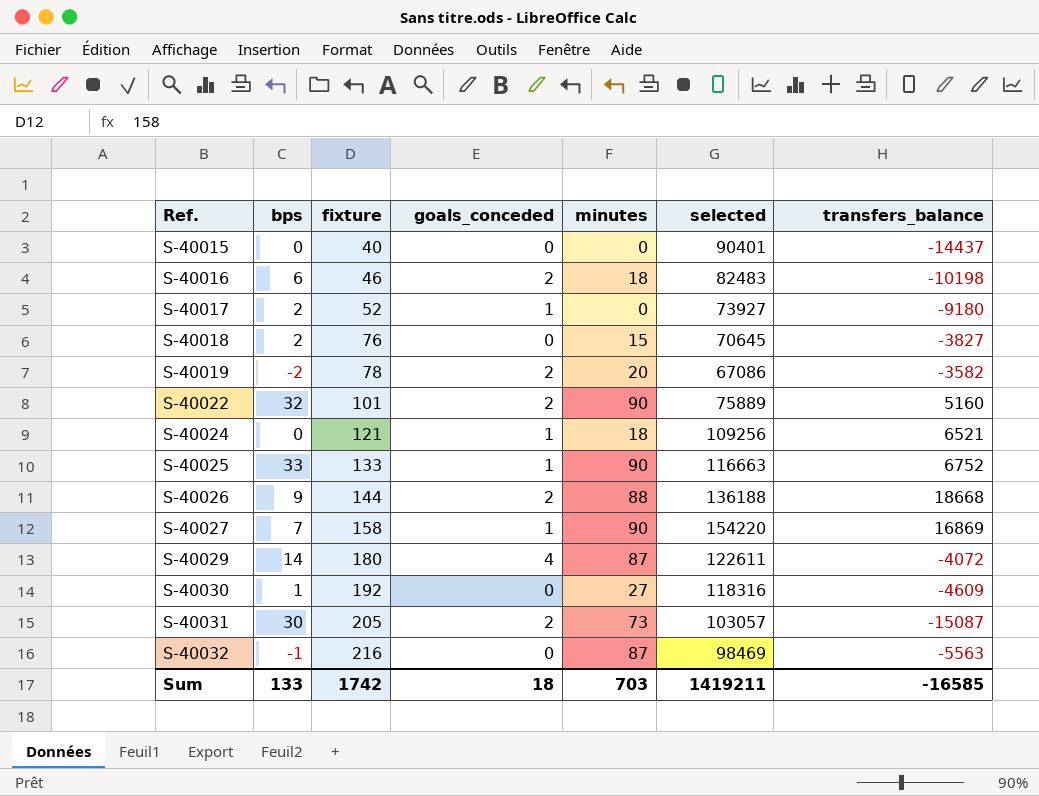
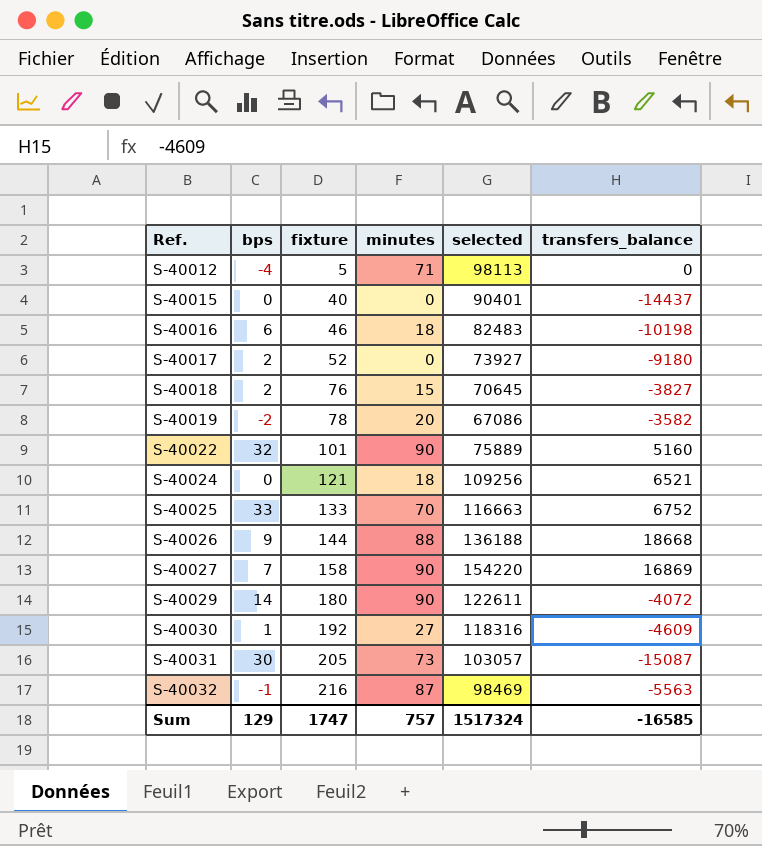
column goals_conceded | position: 4 -> none
row S-40012: none -> -4 | 5 | 71 | 98113 | 0
S-40025 | minutes: 90 -> 70
S-40029 | minutes: 87 -> 90
Sum | bps: 133 -> 129
Sum | fixture: 1742 -> 1747
Sum | minutes: 703 -> 757
Sum | selected: 1419211 -> 1517324

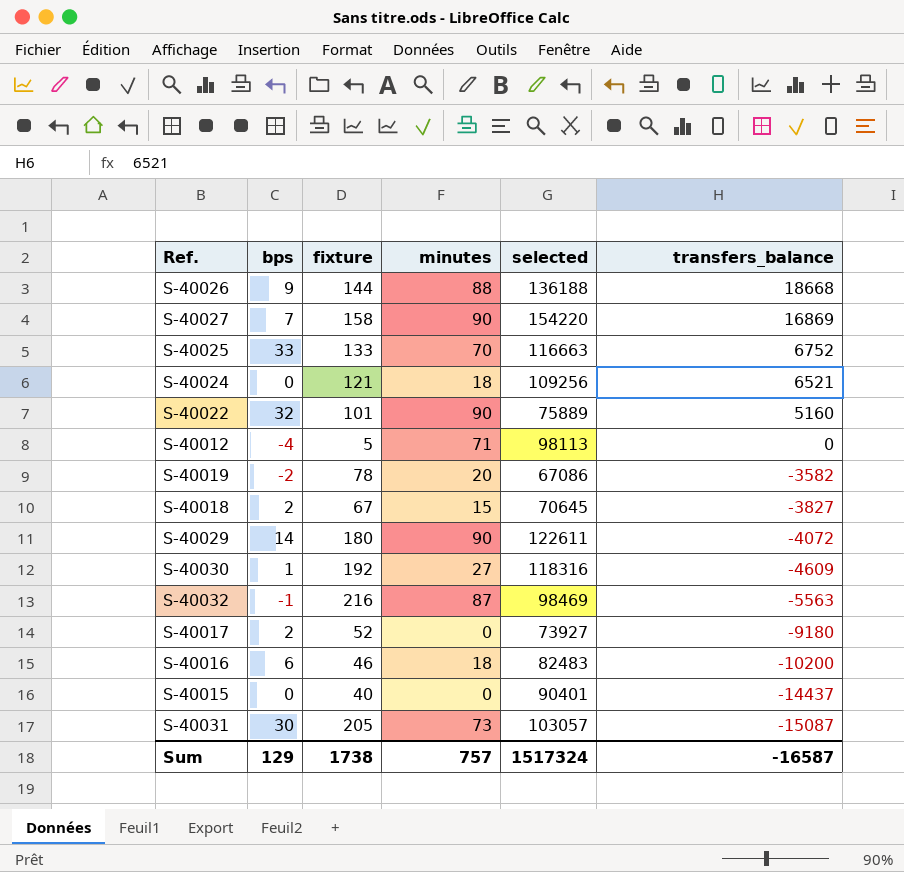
row order: Ref. ascending -> transfers_balance descending
S-40018 | fixture: 76 -> 67
S-40016 | transfers_balance: -10198 -> -10200
Sum | fixture: 1747 -> 1738
Sum | transfers_balance: -16585 -> -16587

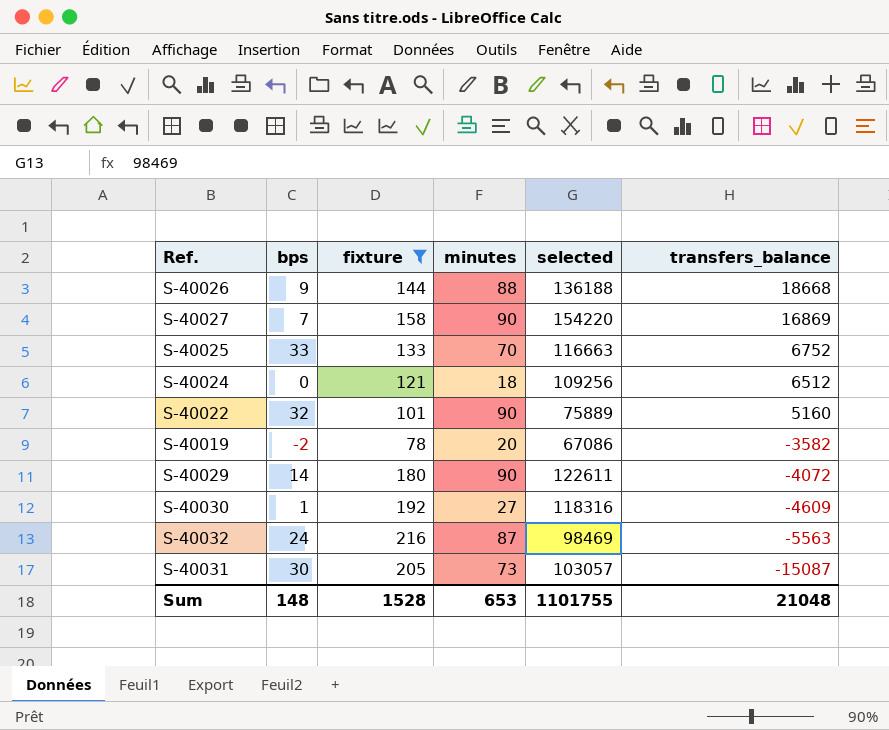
filter: none -> fixture >= 78
S-40024 | transfers_balance: 6521 -> 6512
S-40032 | bps: -1 -> 24
Sum | bps: 129 -> 148
Sum | fixture: 1738 -> 1528
Sum | minutes: 757 -> 653
Sum | selected: 1517324 -> 1101755
Sum | transfers_balance: -16587 -> 21048

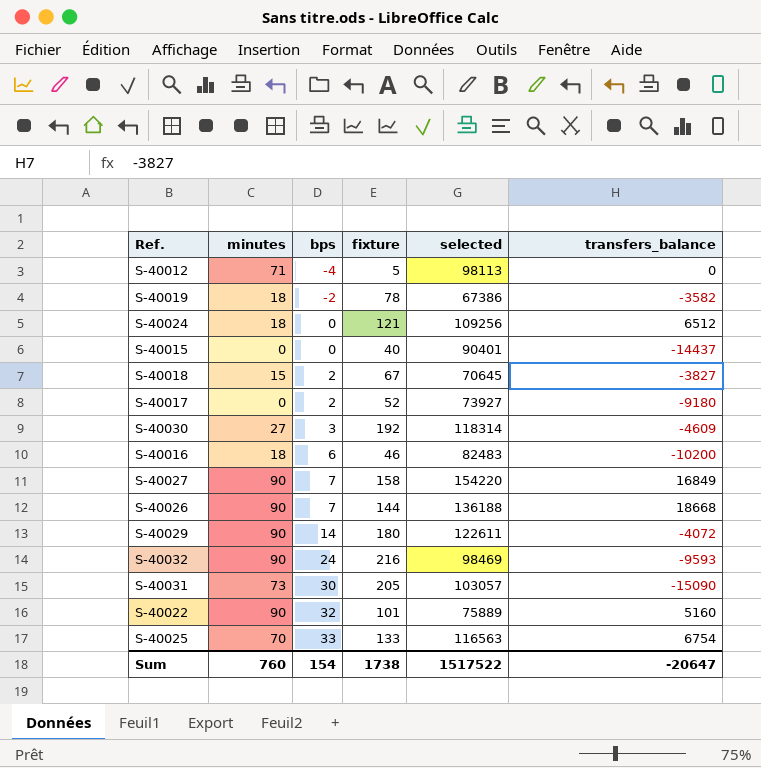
filter: fixture >= 78 -> none
row order: transfers_balance descending -> bps ascending
column minutes | position: 4 -> 2
S-40019 | minutes: 20 -> 18
S-40019 | selected: 67086 -> 67386
S-40030 | bps: 1 -> 3
S-40030 | selected: 118316 -> 118314
S-40027 | transfers_balance: 16869 -> 16849
S-40026 | minutes: 88 -> 90
S-40026 | bps: 9 -> 7
S-40032 | minutes: 87 -> 90
S-40032 | transfers_balance: -5563 -> -9593
S-40031 | transfers_balance: -15087 -> -15090
S-40025 | selected: 116663 -> 116563
S-40025 | transfers_balance: 6752 -> 6754
Sum | minutes: 653 -> 760
Sum | bps: 148 -> 154
Sum | fixture: 1528 -> 1738
Sum | selected: 1101755 -> 1517522
Sum | transfers_balance: 21048 -> -20647

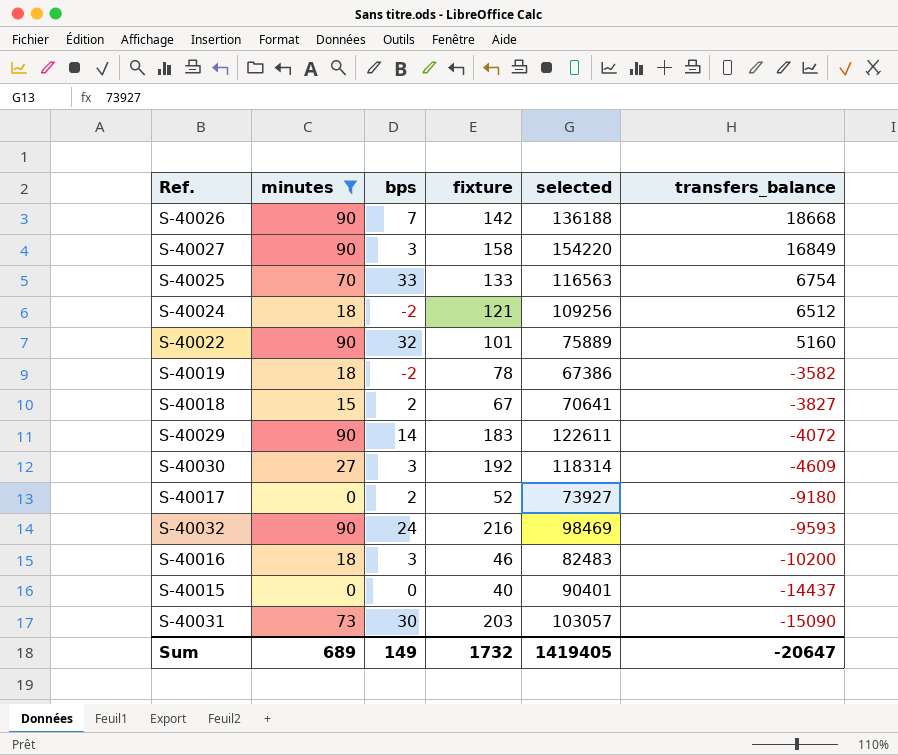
filter: none -> minutes != 71
row order: bps ascending -> transfers_balance descending
S-40026 | fixture: 144 -> 142
S-40027 | bps: 7 -> 3
S-40024 | bps: 0 -> -2
S-40018 | selected: 70645 -> 70641
S-40029 | fixture: 180 -> 183
S-40016 | bps: 6 -> 3
S-40031 | fixture: 205 -> 203
Sum | minutes: 760 -> 689
Sum | bps: 154 -> 149
Sum | fixture: 1738 -> 1732
Sum | selected: 1517522 -> 1419405

